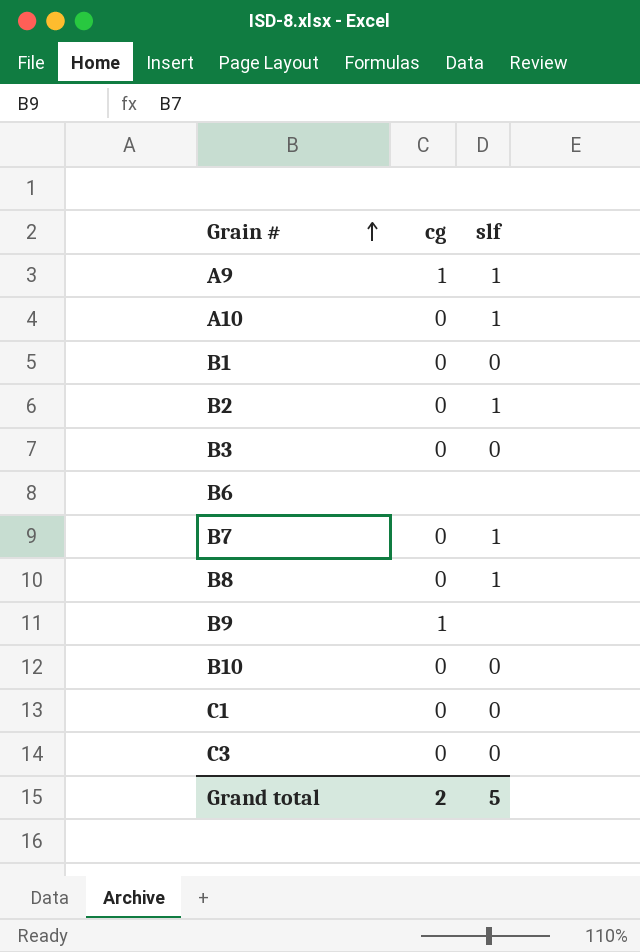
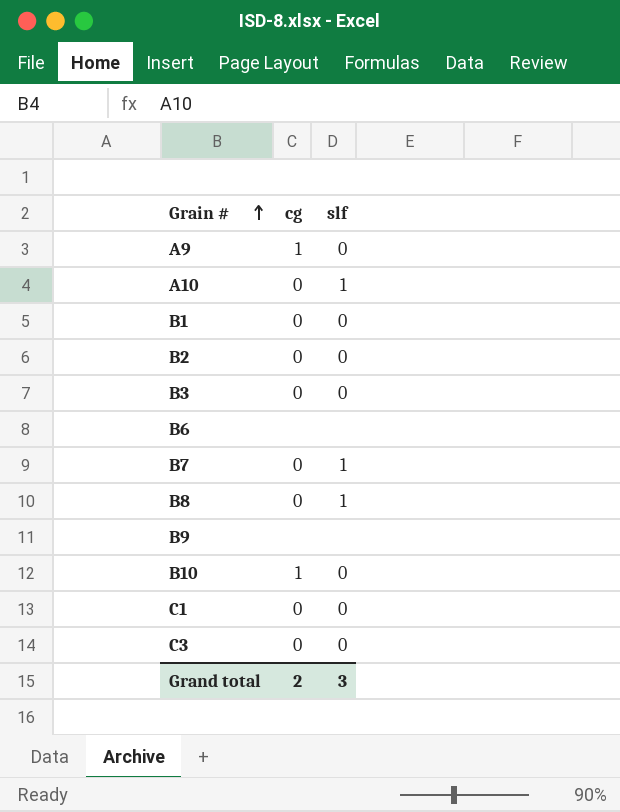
A9 | slf: 1 -> 0
B2 | slf: 1 -> 0
B9 | cg: 1 -> none
B10 | cg: 0 -> 1
Grand total | slf: 5 -> 3

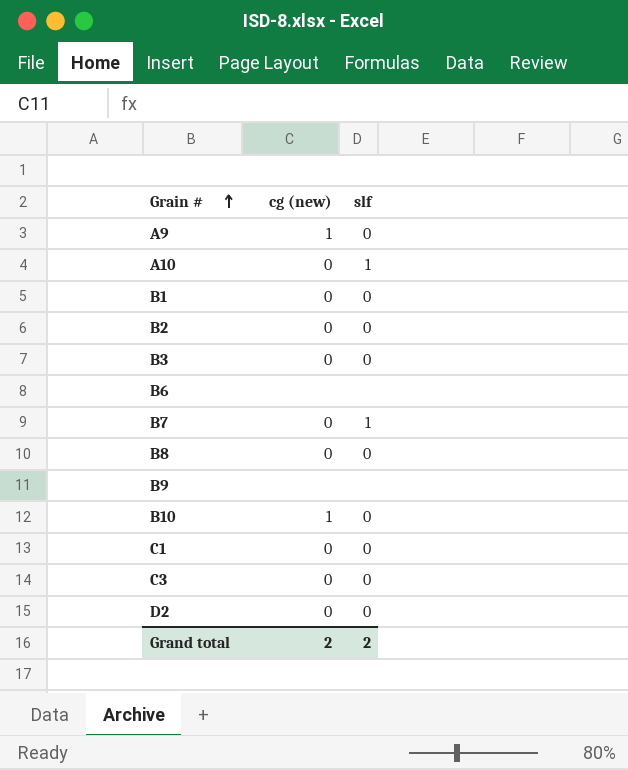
column name: cg -> cg (new)
B8 | slf: 1 -> 0
row D2: none -> 0 | 0
Grand total | slf: 3 -> 2

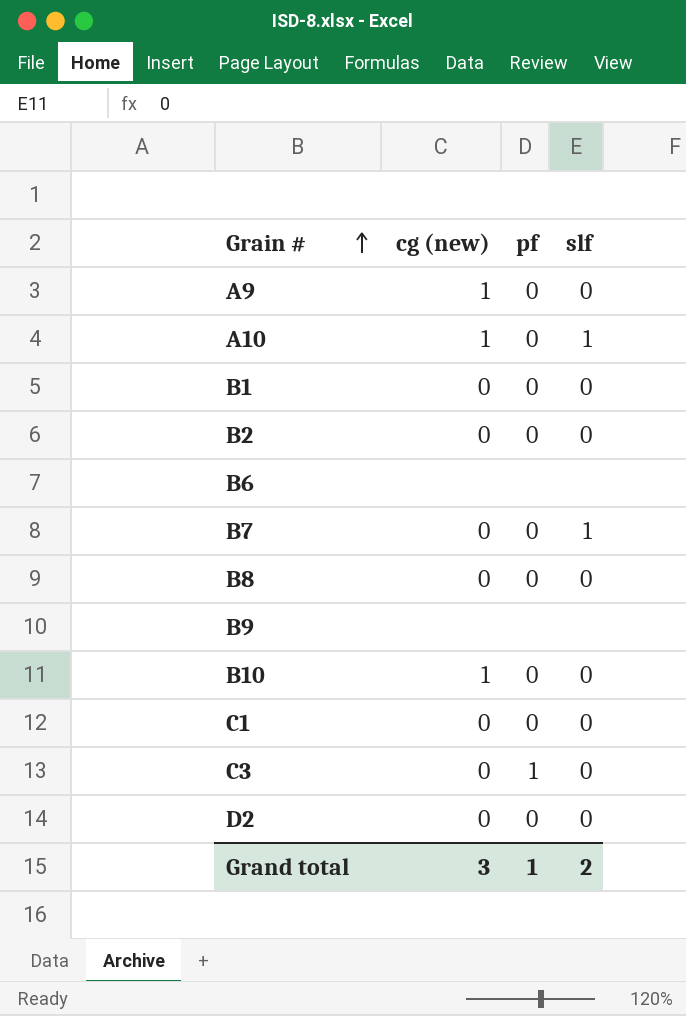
column pf | position: none -> 3
row B3: 0 | 0 -> none
A10 | cg (new): 0 -> 1
Grand total | cg (new): 2 -> 3

